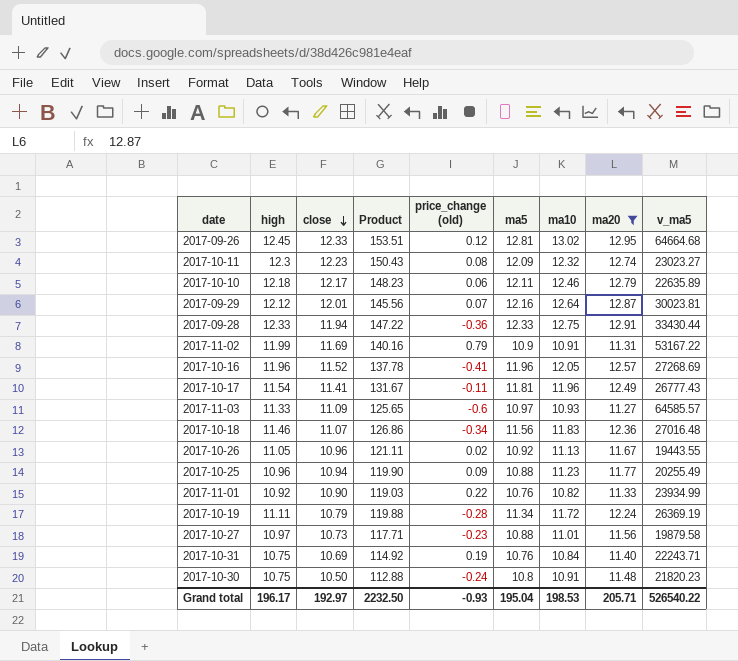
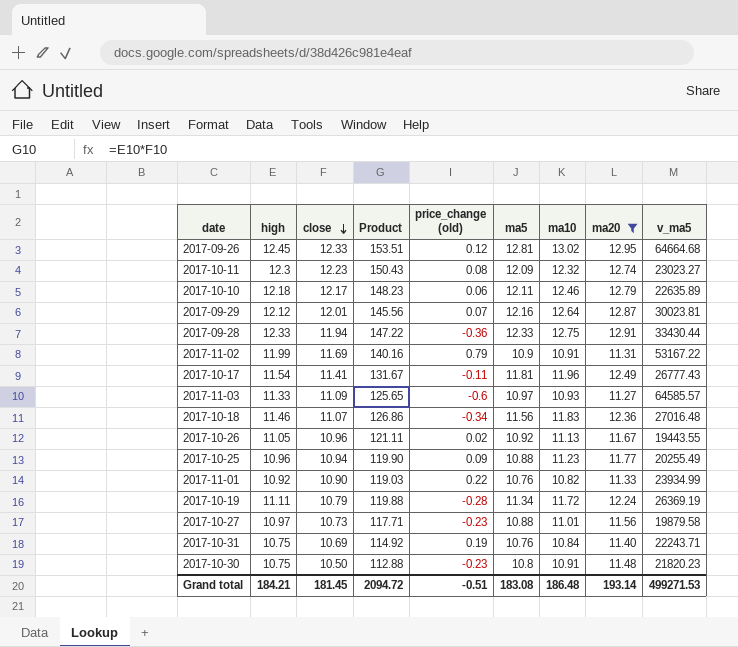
row 2017-10-16: 11.96 | 11.52 | 137.78 | -0.41 | 11.96 | 12.05 | 12.57 | 27268.69 -> none
2017-10-30 | price_change (old): -0.24 -> -0.23
Grand total | high: 196.17 -> 184.21
Grand total | close: 192.97 -> 181.45
Grand total | Product: 2232.50 -> 2094.72
Grand total | price_change (old): -0.93 -> -0.51
Grand total | ma5: 195.04 -> 183.08
Grand total | ma10: 198.53 -> 186.48
Grand total | ma20: 205.71 -> 193.14
Grand total | v_ma5: 526540.22 -> 499271.53

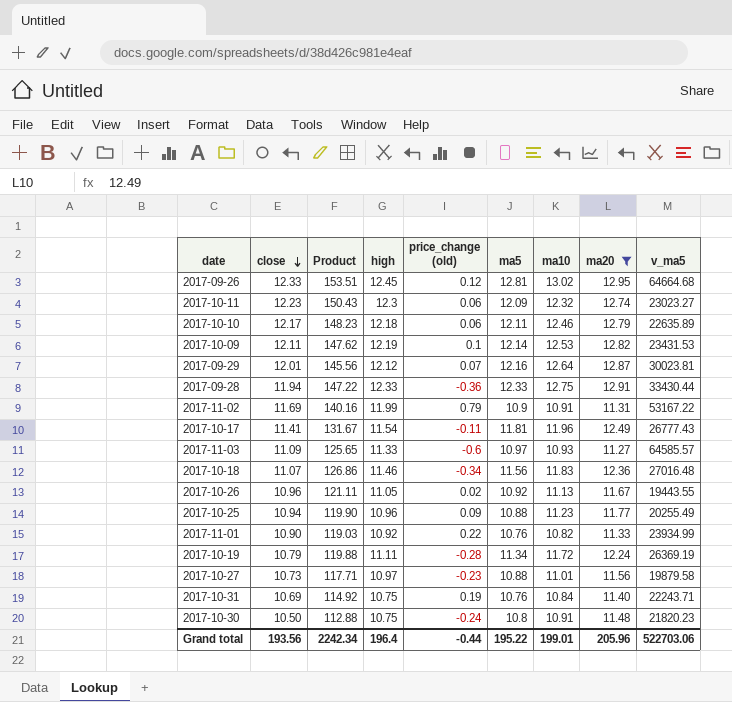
column high | position: 2 -> 4
2017-10-11 | price_change (old): 0.08 -> 0.06
row 2017-10-09: none -> 12.11 | 147.62 | 12.19 | 0.1 | 12.14 | 12.53 | 12.82 | 23431.53
2017-10-30 | price_change (old): -0.23 -> -0.24
Grand total | close: 181.45 -> 193.56
Grand total | Product: 2094.72 -> 2242.34
Grand total | high: 184.21 -> 196.4
Grand total | price_change (old): -0.51 -> -0.44
Grand total | ma5: 183.08 -> 195.22
Grand total | ma10: 186.48 -> 199.01
Grand total | ma20: 193.14 -> 205.96
Grand total | v_ma5: 499271.53 -> 522703.06

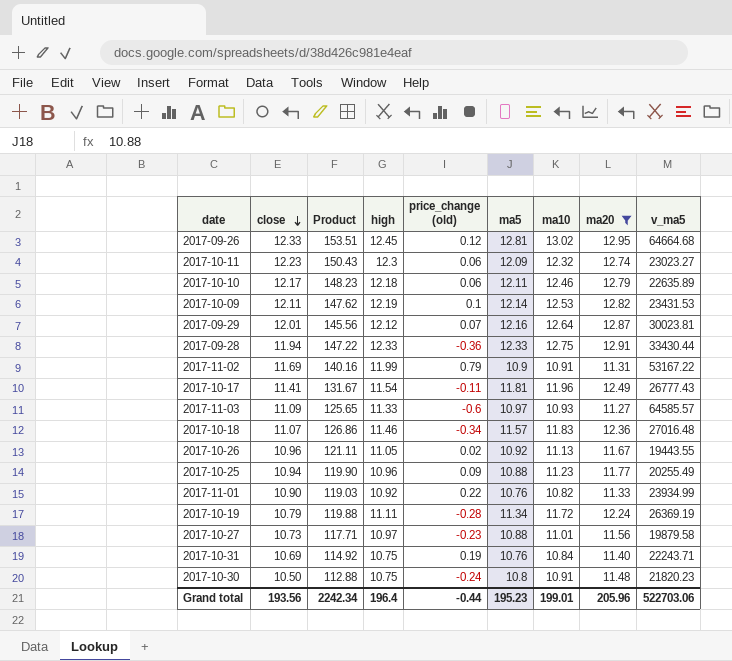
2017-10-18 | ma5: 11.56 -> 11.57
Grand total | ma5: 195.22 -> 195.23

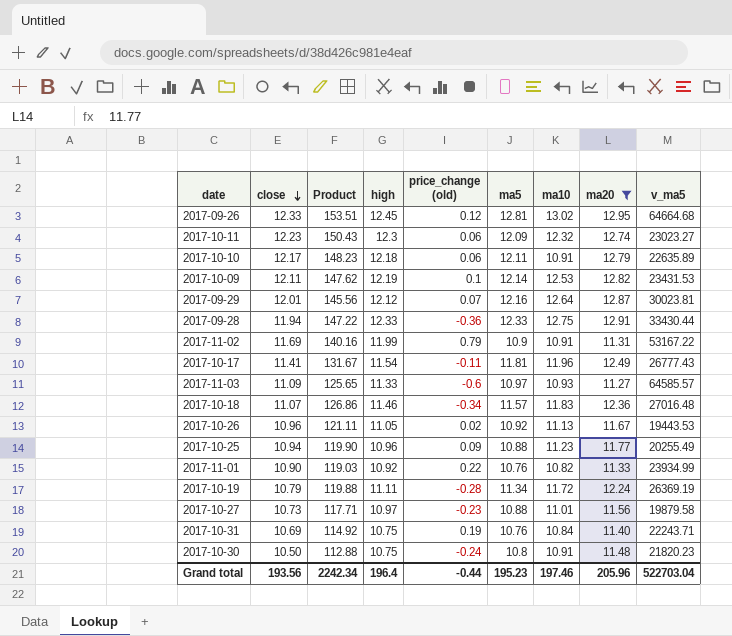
2017-10-10 | ma10: 12.46 -> 10.91
2017-10-26 | v_ma5: 19443.55 -> 19443.53
Grand total | ma10: 199.01 -> 197.46
Grand total | v_ma5: 522703.06 -> 522703.04

